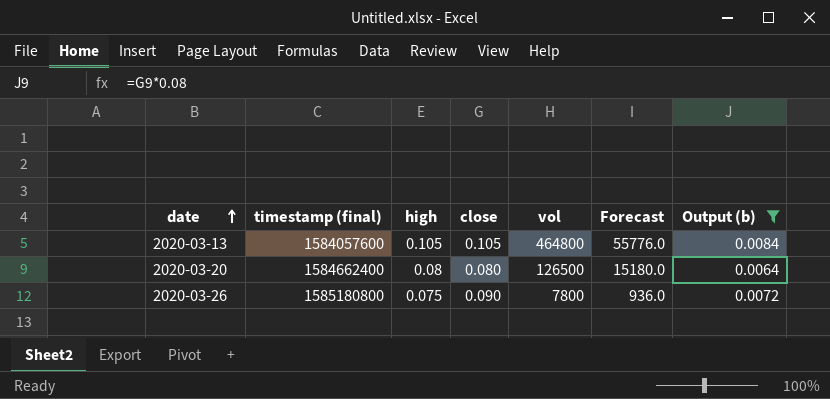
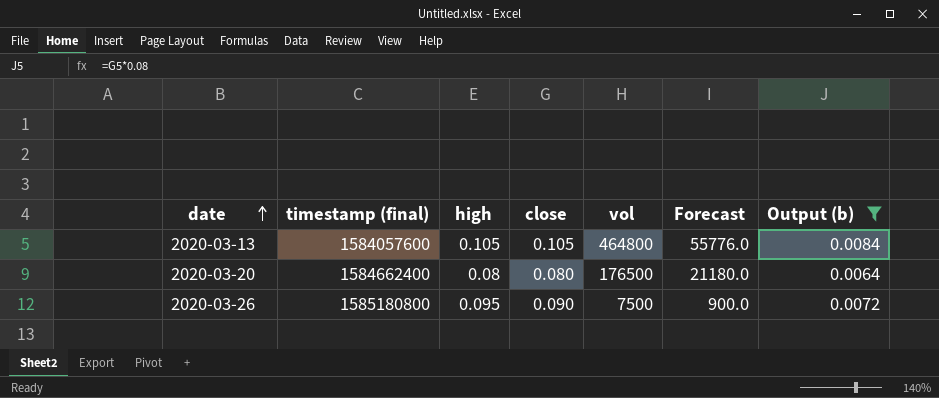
2020-03-20 | vol: 126500 -> 176500
2020-03-20 | Forecast: 15180.0 -> 21180.0
2020-03-26 | high: 0.075 -> 0.095
2020-03-26 | vol: 7800 -> 7500
2020-03-26 | Forecast: 936.0 -> 900.0

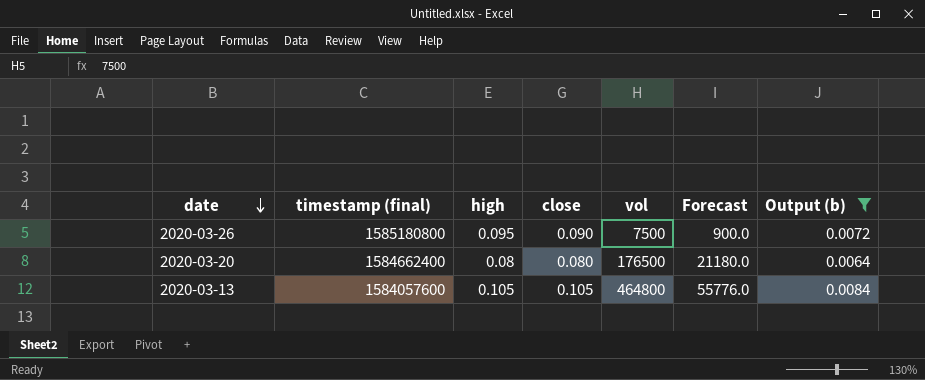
row order: date ascending -> date descending

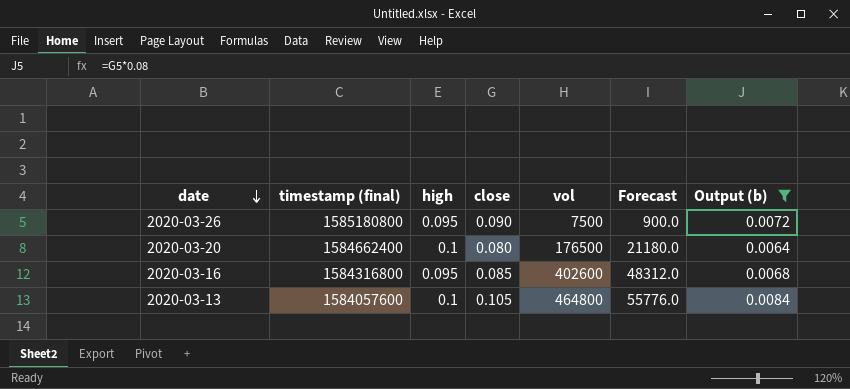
2020-03-20 | high: 0.08 -> 0.1
row 2020-03-16: none -> 1584316800 | 0.095 | 0.085 | 402600 | 48312.0 | 0.0068
2020-03-13 | high: 0.105 -> 0.1

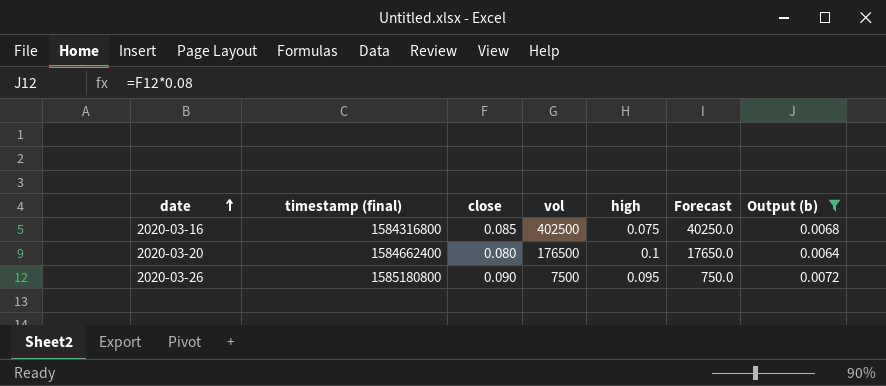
row order: date descending -> date ascending
column high | position: 3 -> 5
column Forecast | formula: [vol] * 0.12 -> [vol] * 0.1
row 2020-03-13: 1584057600 | 0.1 | 0.105 | 464800 | 55776.0 | 0.0084 -> none
2020-03-16 | vol: 402600 -> 402500
2020-03-16 | high: 0.095 -> 0.075

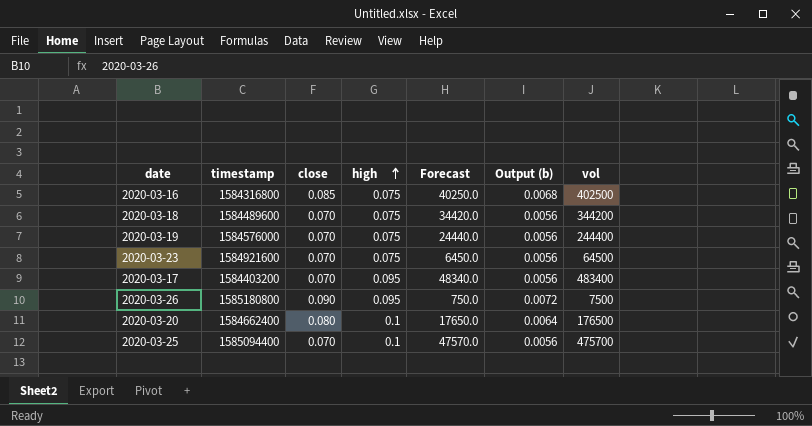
filter: Output (b) != 0.0056 -> none
row order: date ascending -> high ascending
column name: timestamp (final) -> timestamp
column vol | position: 4 -> 7

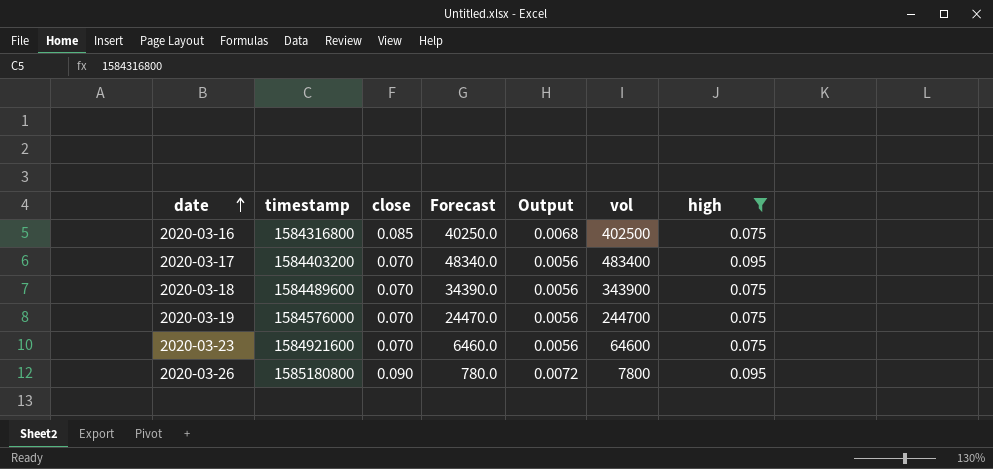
filter: none -> high != 0.1
row order: high ascending -> date ascending
column name: Output (b) -> Output
column high | position: 4 -> 7
2020-03-18 | Forecast: 34420.0 -> 34390.0
2020-03-18 | vol: 344200 -> 343900
2020-03-19 | Forecast: 24440.0 -> 24470.0
2020-03-19 | vol: 244400 -> 244700
2020-03-23 | Forecast: 6450.0 -> 6460.0
2020-03-23 | vol: 64500 -> 64600
2020-03-26 | Forecast: 750.0 -> 780.0
2020-03-26 | vol: 7500 -> 7800

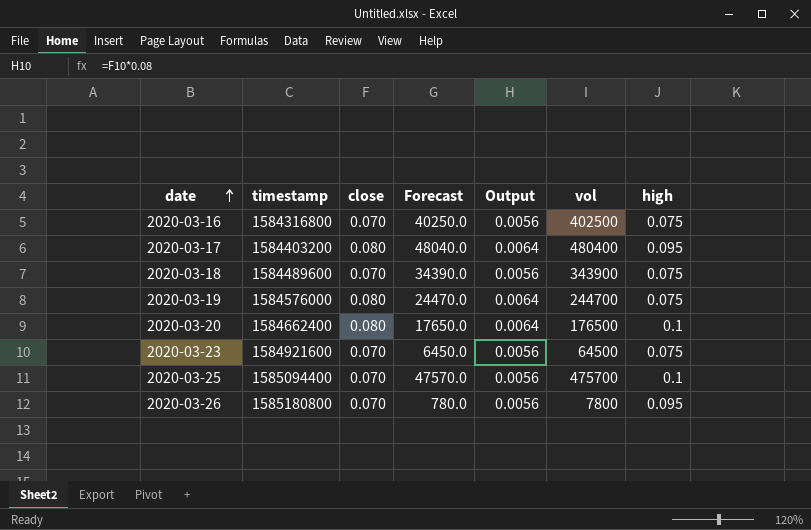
filter: high != 0.1 -> none
2020-03-16 | close: 0.085 -> 0.070
2020-03-16 | Output: 0.0068 -> 0.0056
2020-03-17 | close: 0.070 -> 0.080
2020-03-17 | Forecast: 48340.0 -> 48040.0
2020-03-17 | Output: 0.0056 -> 0.0064
2020-03-17 | vol: 483400 -> 480400
2020-03-19 | close: 0.070 -> 0.080
2020-03-19 | Output: 0.0056 -> 0.0064
2020-03-23 | Forecast: 6460.0 -> 6450.0
2020-03-23 | vol: 64600 -> 64500
2020-03-26 | close: 0.090 -> 0.070
2020-03-26 | Output: 0.0072 -> 0.0056

